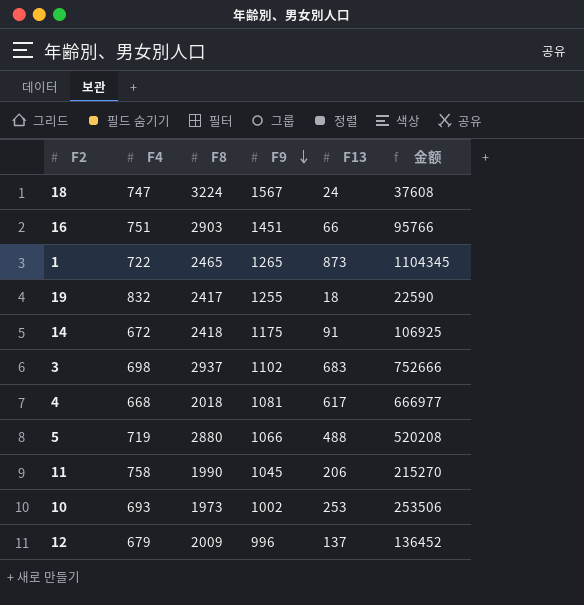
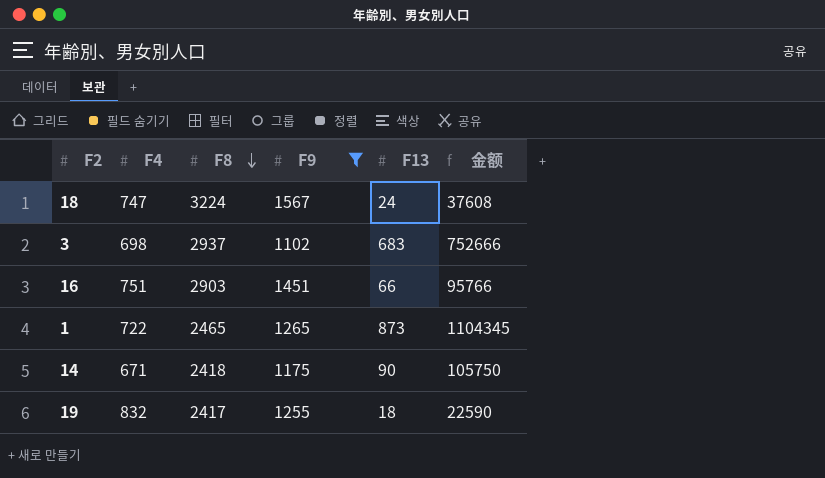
filter: none -> F9 >= 1102
row order: F9 descending -> F8 descending
14 | F4: 672 -> 671
14 | F13: 91 -> 90
14 | 金额: 106925 -> 105750

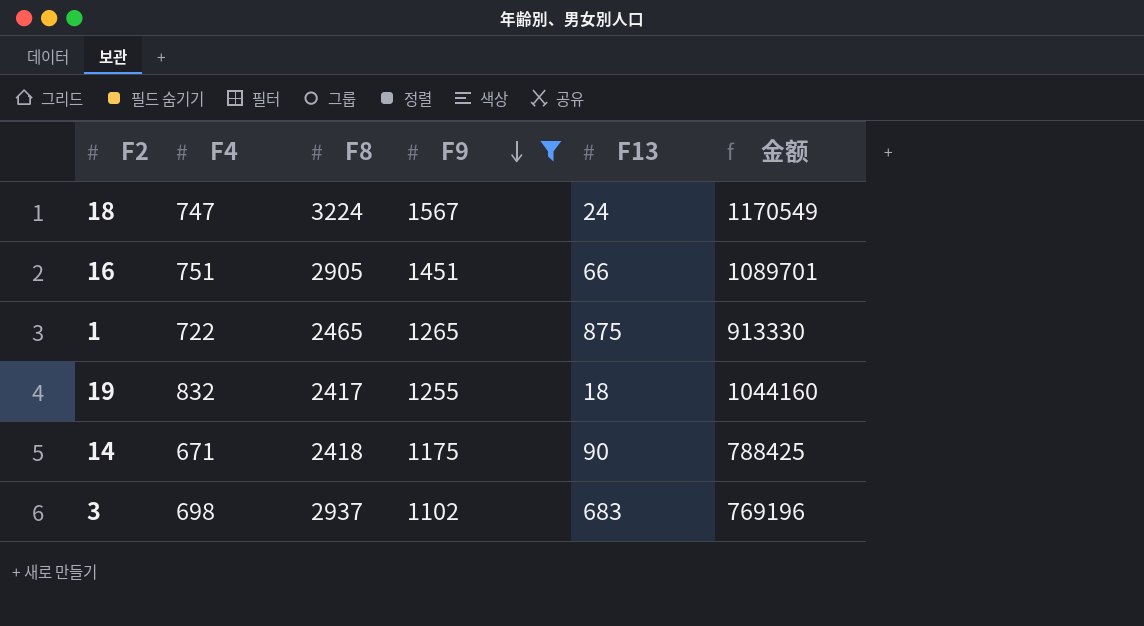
row order: F8 descending -> F9 descending
column 金额 | formula: [F9] * [F13] -> [F4] * [F9]
16 | F8: 2903 -> 2905
1 | F13: 873 -> 875

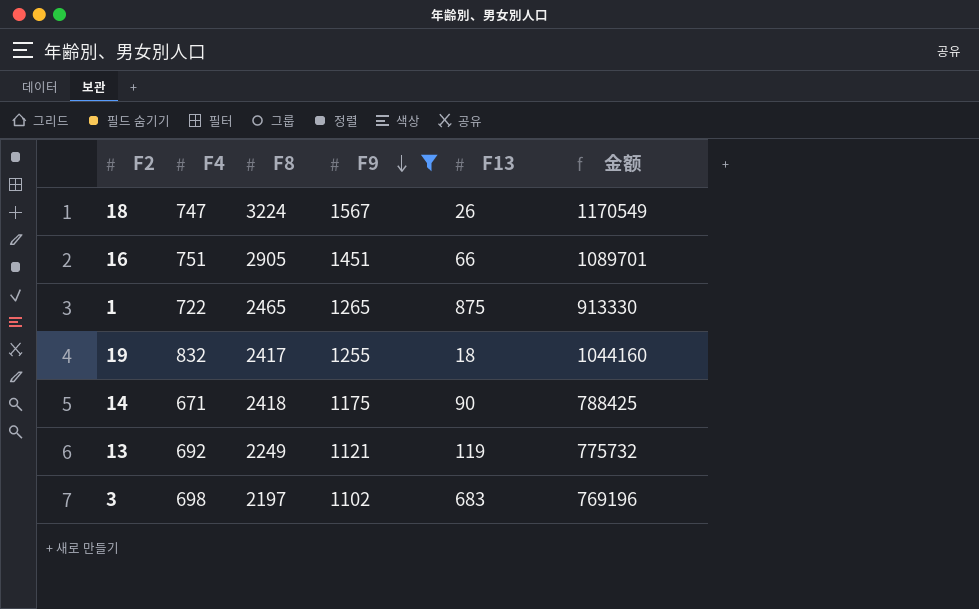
18 | F13: 24 -> 26
row 13: none -> 692 | 2249 | 1121 | 119 | 775732
3 | F8: 2937 -> 2197

